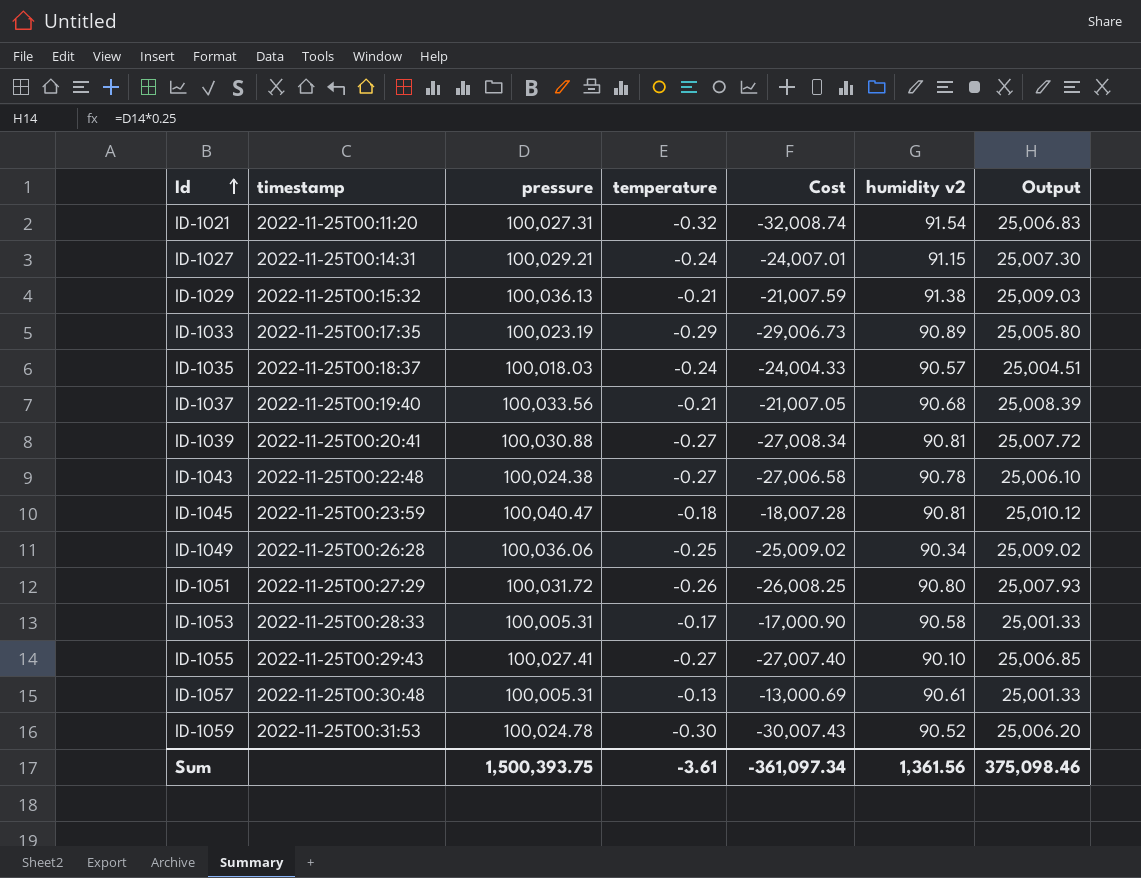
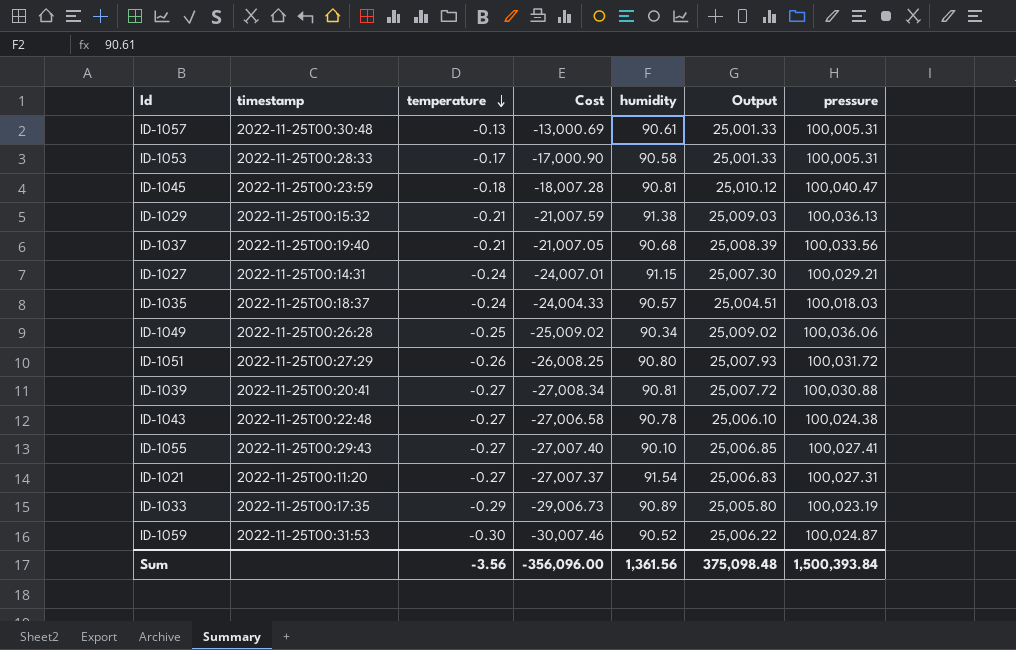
row order: Id ascending -> temperature descending
column name: humidity v2 -> humidity
column pressure | position: 3 -> 7
ID-1021 | temperature: -0.32 -> -0.27
ID-1021 | Cost: -32,008.74 -> -27,007.37
ID-1059 | Cost: -30,007.43 -> -30,007.46
ID-1059 | Output: 25,006.20 -> 25,006.22
ID-1059 | pressure: 100,024.78 -> 100,024.87
Sum | temperature: -3.61 -> -3.56
Sum | Cost: -361,097.34 -> -356,096.00
Sum | Output: 375,098.46 -> 375,098.48
Sum | pressure: 1,500,393.75 -> 1,500,393.84

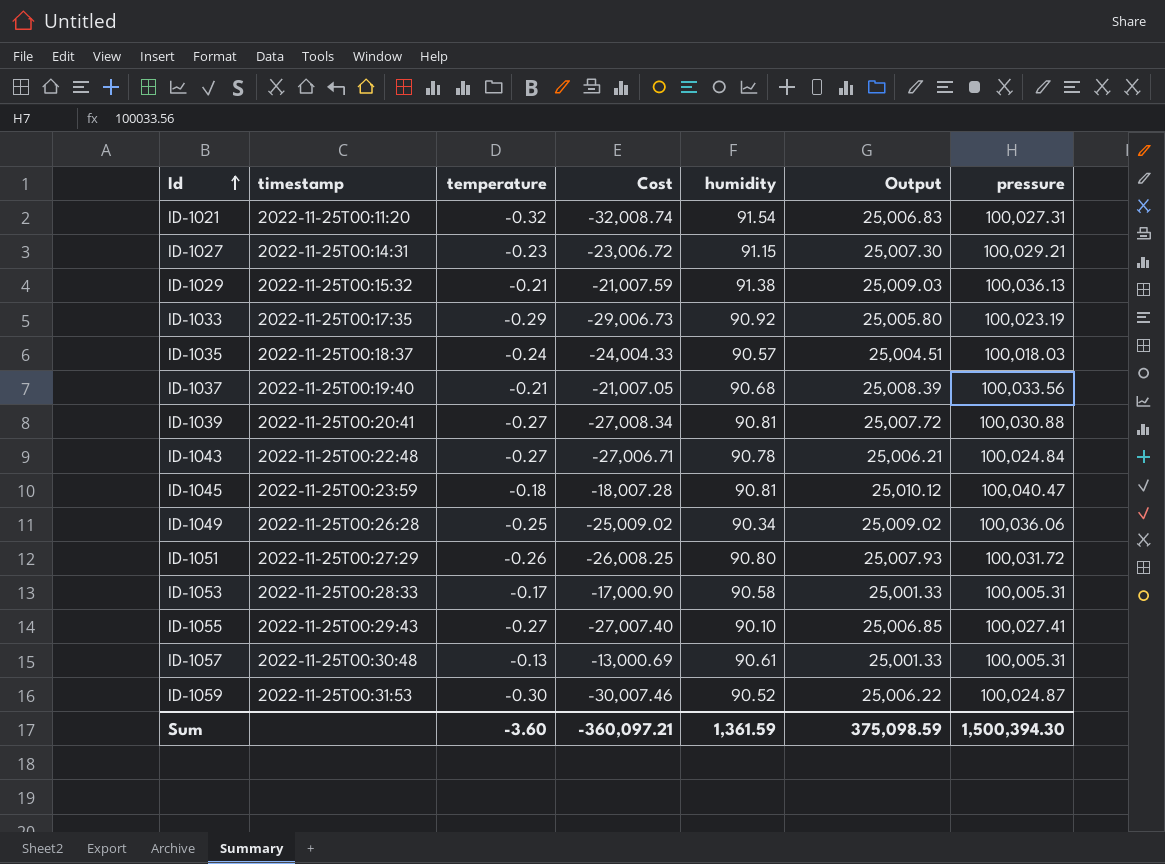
row order: temperature descending -> Id ascending
ID-1021 | temperature: -0.27 -> -0.32
ID-1021 | Cost: -27,007.37 -> -32,008.74
ID-1027 | temperature: -0.24 -> -0.23
ID-1027 | Cost: -24,007.01 -> -23,006.72
ID-1033 | humidity: 90.89 -> 90.92
ID-1043 | Cost: -27,006.58 -> -27,006.71
ID-1043 | Output: 25,006.10 -> 25,006.21
ID-1043 | pressure: 100,024.38 -> 100,024.84
Sum | temperature: -3.56 -> -3.60
Sum | Cost: -356,096.00 -> -360,097.21
Sum | humidity: 1,361.56 -> 1,361.59
Sum | Output: 375,098.48 -> 375,098.59
Sum | pressure: 1,500,393.84 -> 1,500,394.30

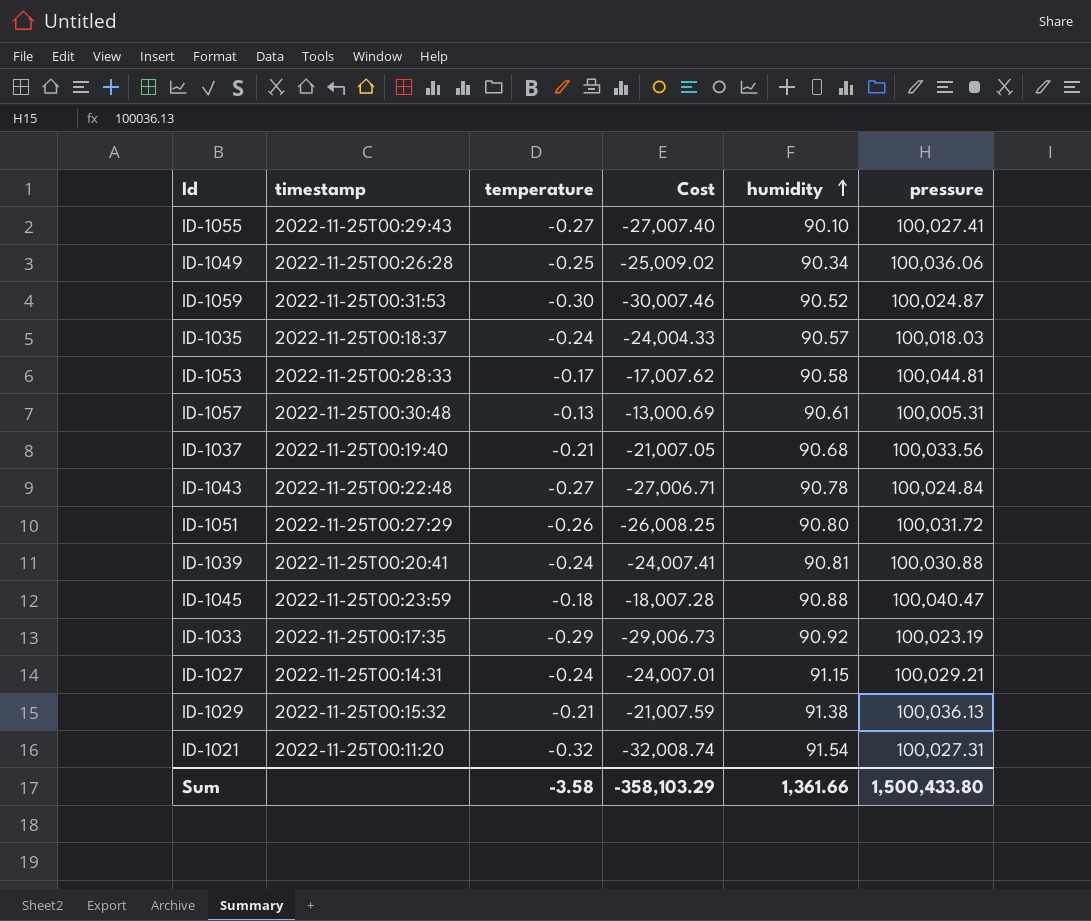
row order: Id ascending -> humidity ascending
column Output | formula: [pressure] * 0.25 -> none
ID-1053 | Cost: -17,000.90 -> -17,007.62
ID-1053 | pressure: 100,005.31 -> 100,044.81
ID-1039 | temperature: -0.27 -> -0.24
ID-1039 | Cost: -27,008.34 -> -24,007.41
ID-1045 | humidity: 90.81 -> 90.88
ID-1027 | temperature: -0.23 -> -0.24
ID-1027 | Cost: -23,006.72 -> -24,007.01
Sum | temperature: -3.60 -> -3.58
Sum | Cost: -360,097.21 -> -358,103.29
Sum | humidity: 1,361.59 -> 1,361.66
Sum | pressure: 1,500,394.30 -> 1,500,433.80

